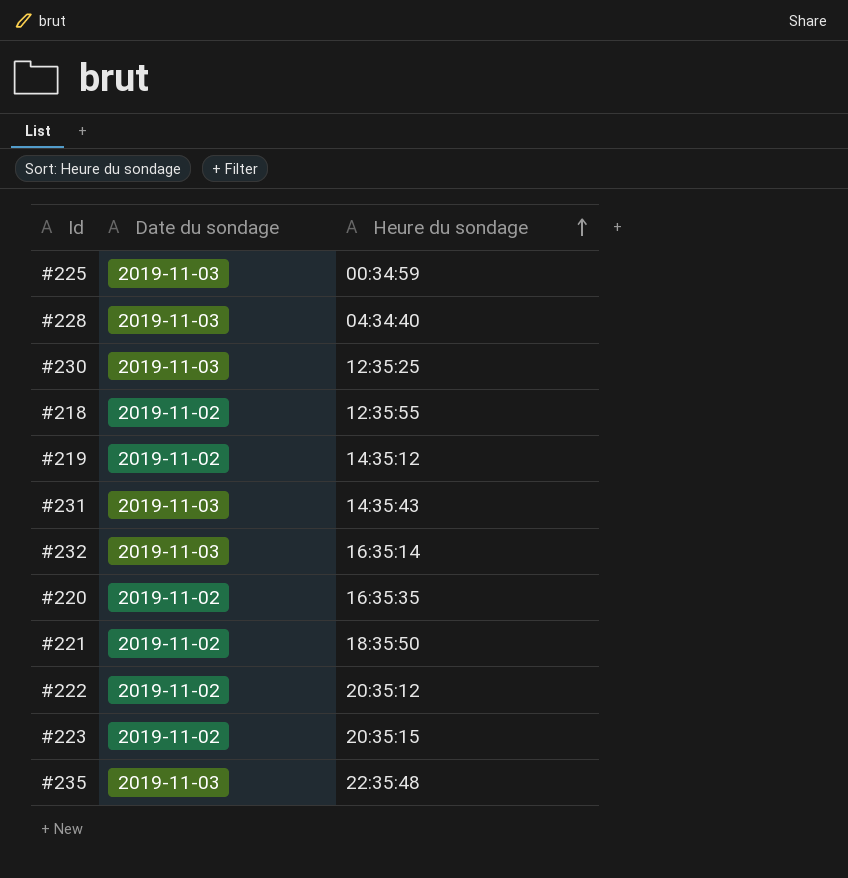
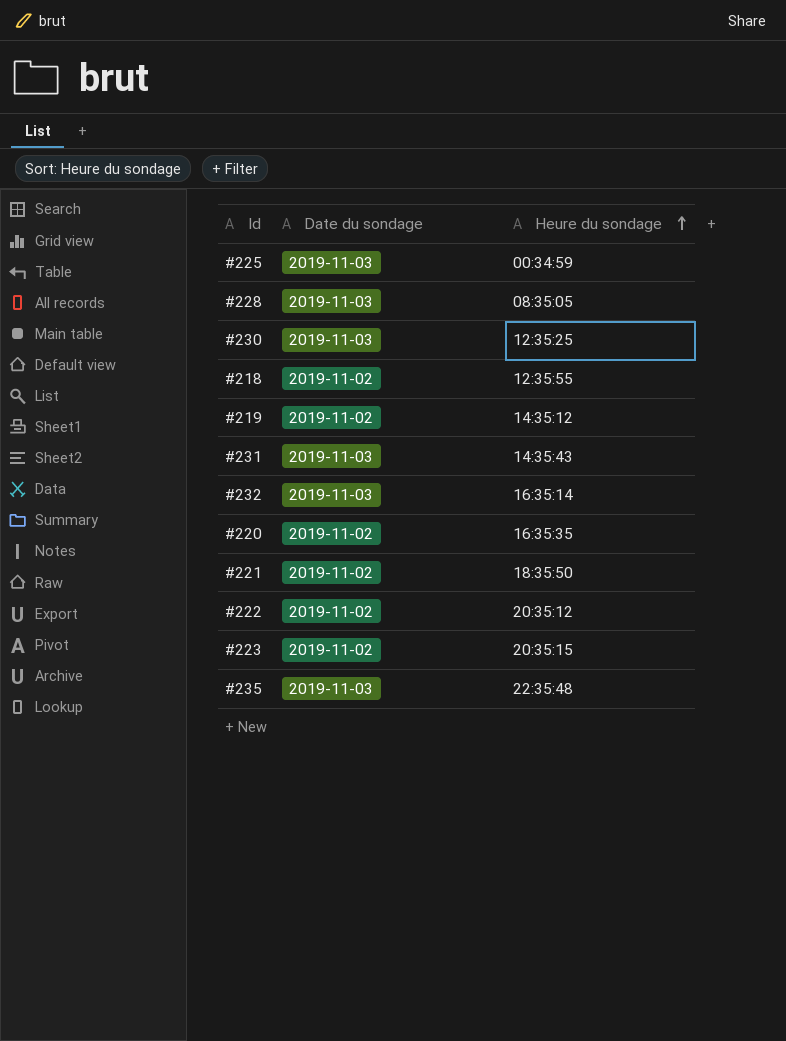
#228 | Heure du sondage: 04:34:40 -> 08:35:05

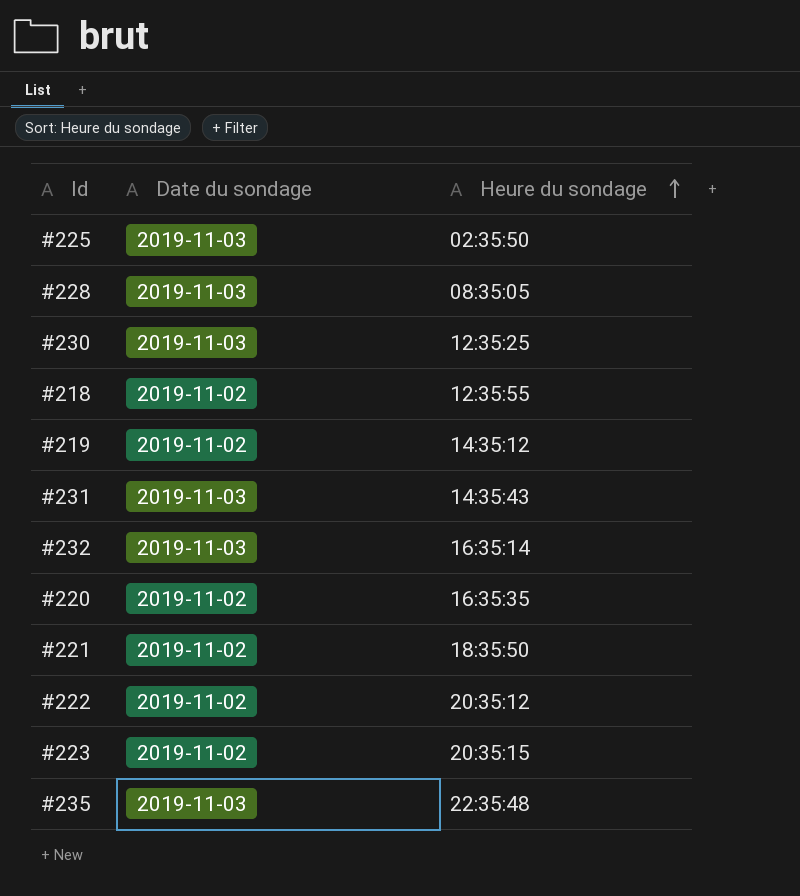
#225 | Heure du sondage: 00:34:59 -> 02:35:50

